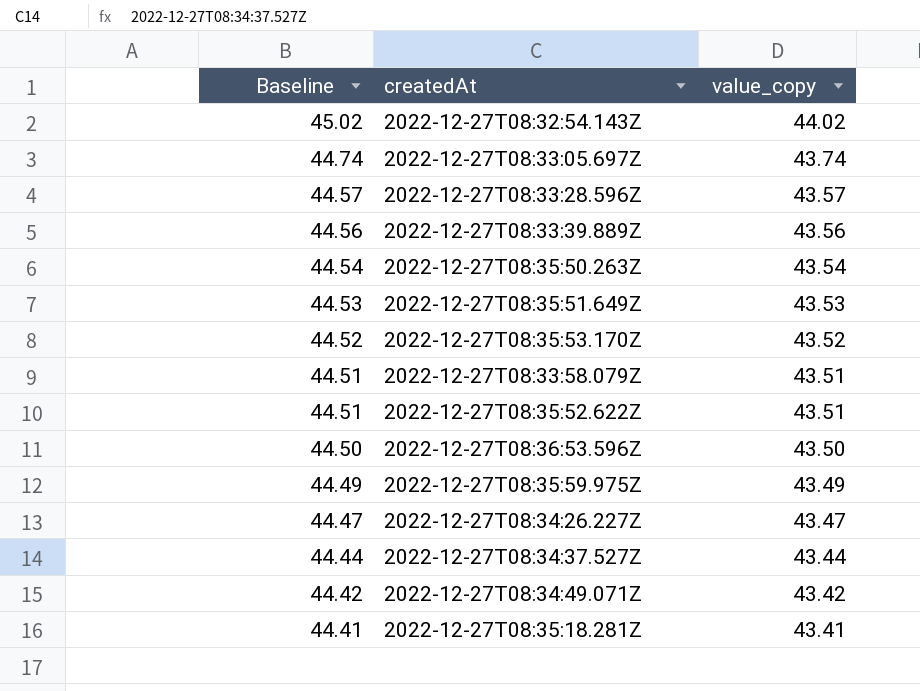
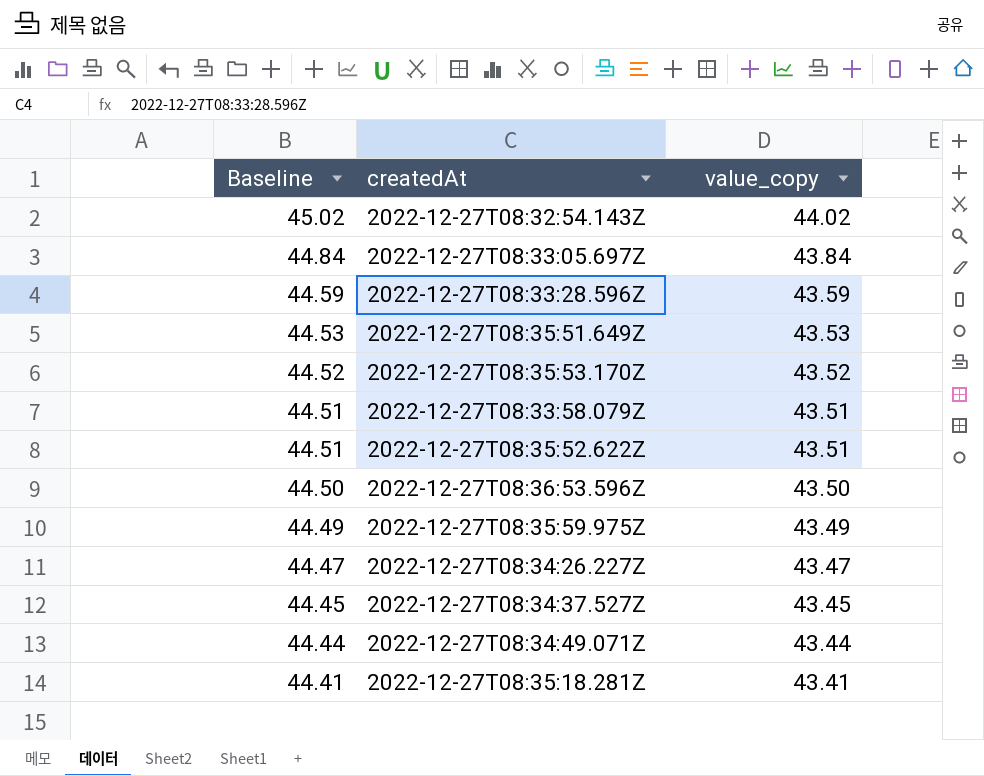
row 2022-12-27T08:33:39.889Z: 44.56 | 43.56 -> none
row 2022-12-27T08:35:50.263Z: 44.54 | 43.54 -> none
2022-12-27T08:33:05.697Z | Baseline: 44.74 -> 44.84
2022-12-27T08:33:05.697Z | value_copy: 43.74 -> 43.84
2022-12-27T08:33:28.596Z | Baseline: 44.57 -> 44.59
2022-12-27T08:33:28.596Z | value_copy: 43.57 -> 43.59
2022-12-27T08:34:37.527Z | Baseline: 44.44 -> 44.45
2022-12-27T08:34:37.527Z | value_copy: 43.44 -> 43.45
2022-12-27T08:34:49.071Z | Baseline: 44.42 -> 44.44
2022-12-27T08:34:49.071Z | value_copy: 43.42 -> 43.44

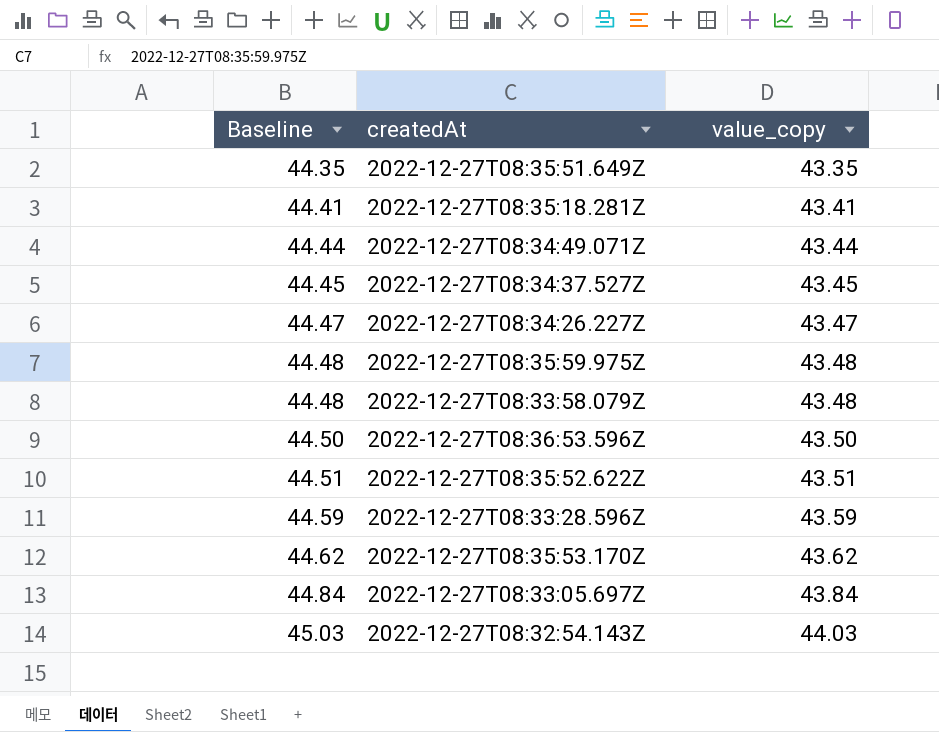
row order: Baseline descending -> Baseline ascending
2022-12-27T08:35:51.649Z | Baseline: 44.53 -> 44.35
2022-12-27T08:35:51.649Z | value_copy: 43.53 -> 43.35
2022-12-27T08:35:59.975Z | Baseline: 44.49 -> 44.48
2022-12-27T08:35:59.975Z | value_copy: 43.49 -> 43.48
2022-12-27T08:33:58.079Z | Baseline: 44.51 -> 44.48
2022-12-27T08:33:58.079Z | value_copy: 43.51 -> 43.48
2022-12-27T08:35:53.170Z | Baseline: 44.52 -> 44.62
2022-12-27T08:35:53.170Z | value_copy: 43.52 -> 43.62
2022-12-27T08:32:54.143Z | Baseline: 45.02 -> 45.03
2022-12-27T08:32:54.143Z | value_copy: 44.02 -> 44.03

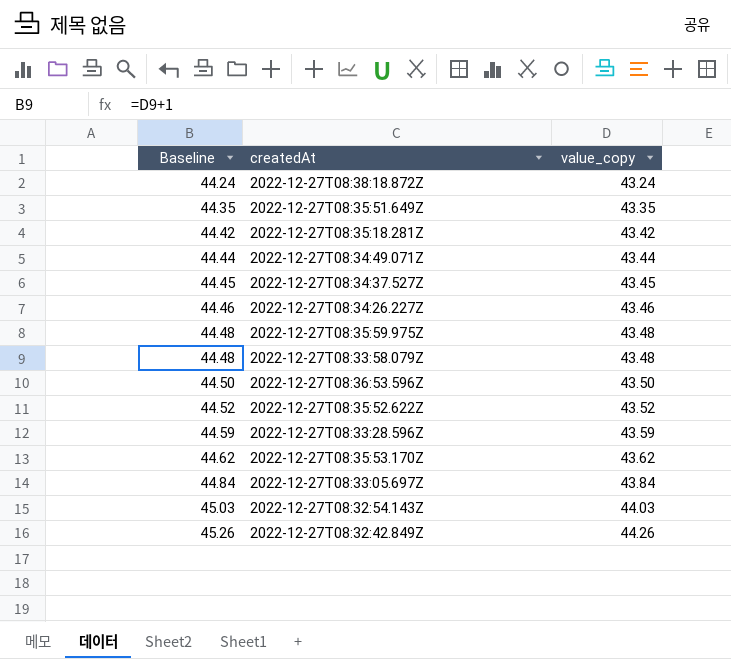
row 2022-12-27T08:38:18.872Z: none -> 44.24 | 43.24
2022-12-27T08:35:18.281Z | Baseline: 44.41 -> 44.42
2022-12-27T08:35:18.281Z | value_copy: 43.41 -> 43.42
2022-12-27T08:34:26.227Z | Baseline: 44.47 -> 44.46
2022-12-27T08:34:26.227Z | value_copy: 43.47 -> 43.46
2022-12-27T08:35:52.622Z | Baseline: 44.51 -> 44.52
2022-12-27T08:35:52.622Z | value_copy: 43.51 -> 43.52
row 2022-12-27T08:32:42.849Z: none -> 45.26 | 44.26

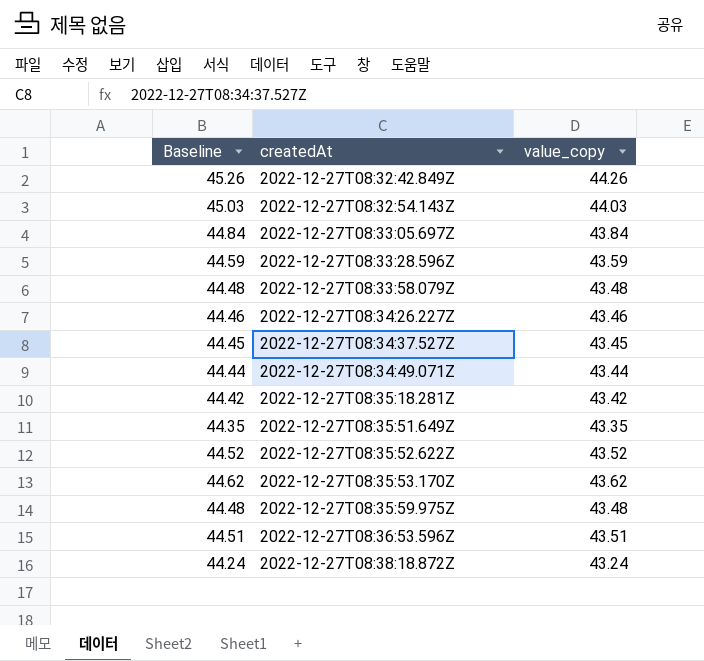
row order: Baseline ascending -> createdAt ascending
2022-12-27T08:36:53.596Z | Baseline: 44.50 -> 44.51
2022-12-27T08:36:53.596Z | value_copy: 43.50 -> 43.51

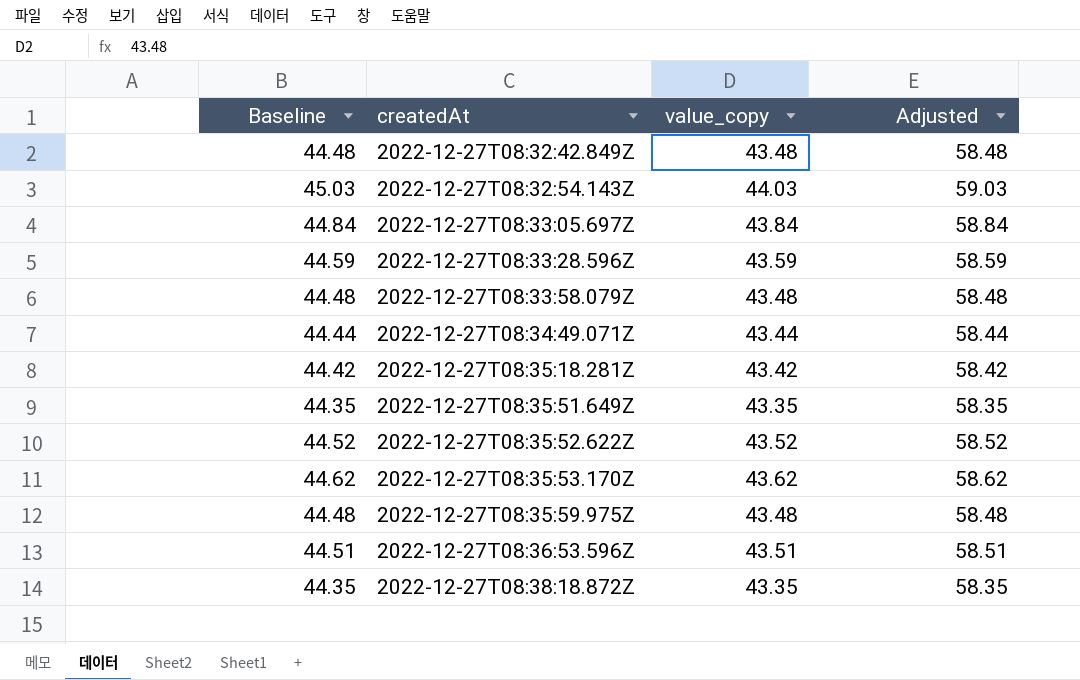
column Adjusted | formula: none -> [value_copy] + 15
row 2022-12-27T08:34:26.227Z: 44.46 | 43.46 -> none
row 2022-12-27T08:34:37.527Z: 44.45 | 43.45 -> none
2022-12-27T08:32:42.849Z | Baseline: 45.26 -> 44.48
2022-12-27T08:32:42.849Z | value_copy: 44.26 -> 43.48
2022-12-27T08:38:18.872Z | Baseline: 44.24 -> 44.35
2022-12-27T08:38:18.872Z | value_copy: 43.24 -> 43.35

